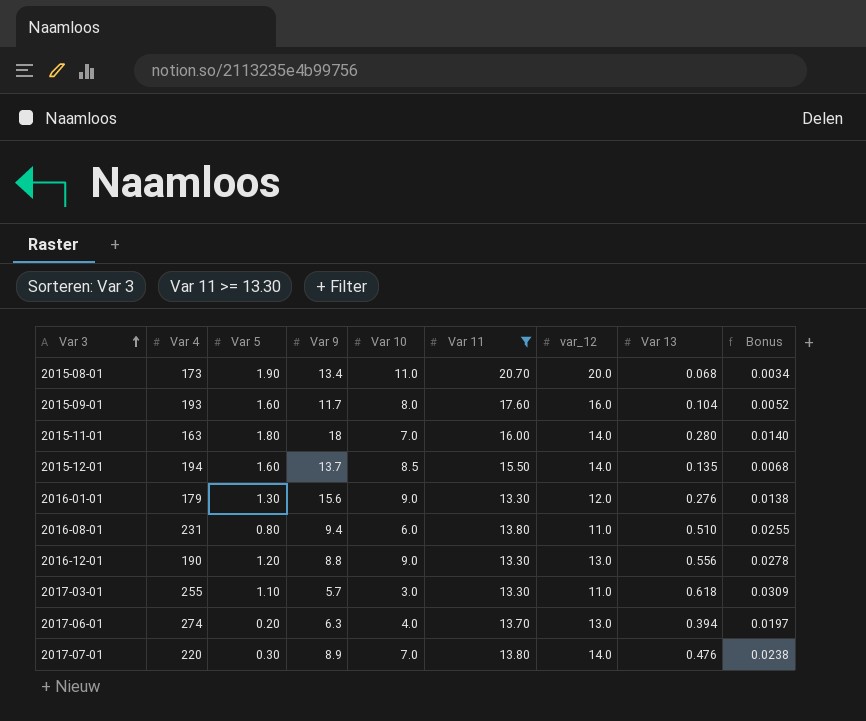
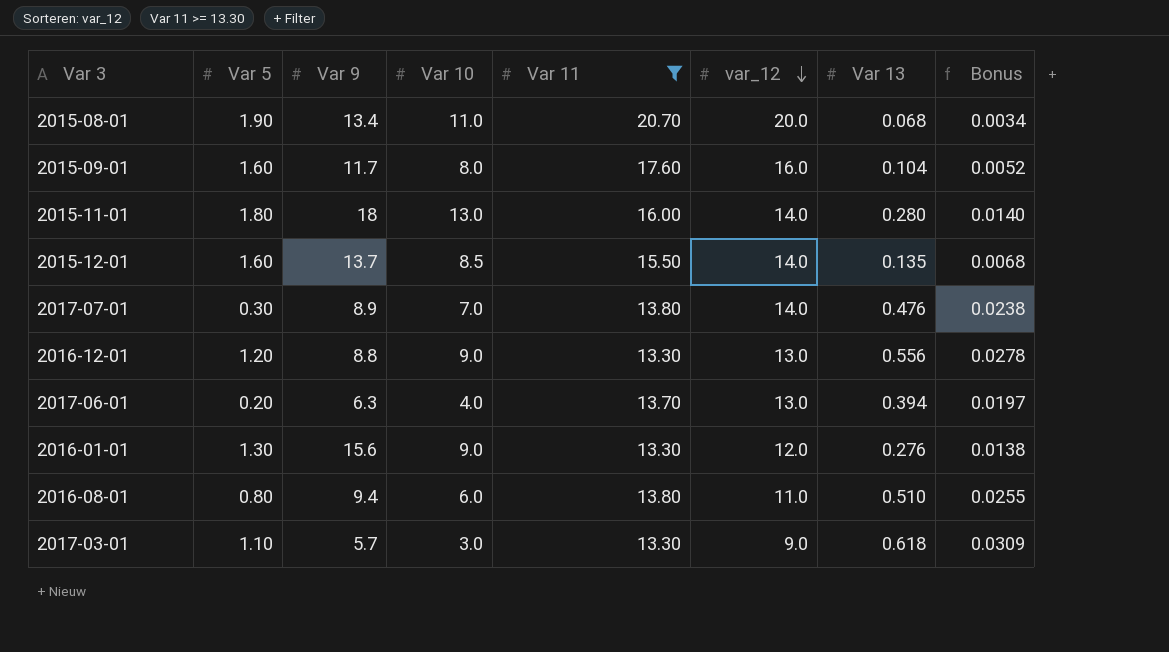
row order: Var 3 ascending -> var_12 descending
column Var 4 | position: 2 -> none
2015-11-01 | Var 10: 7.0 -> 13.0
2017-03-01 | var_12: 11.0 -> 9.0

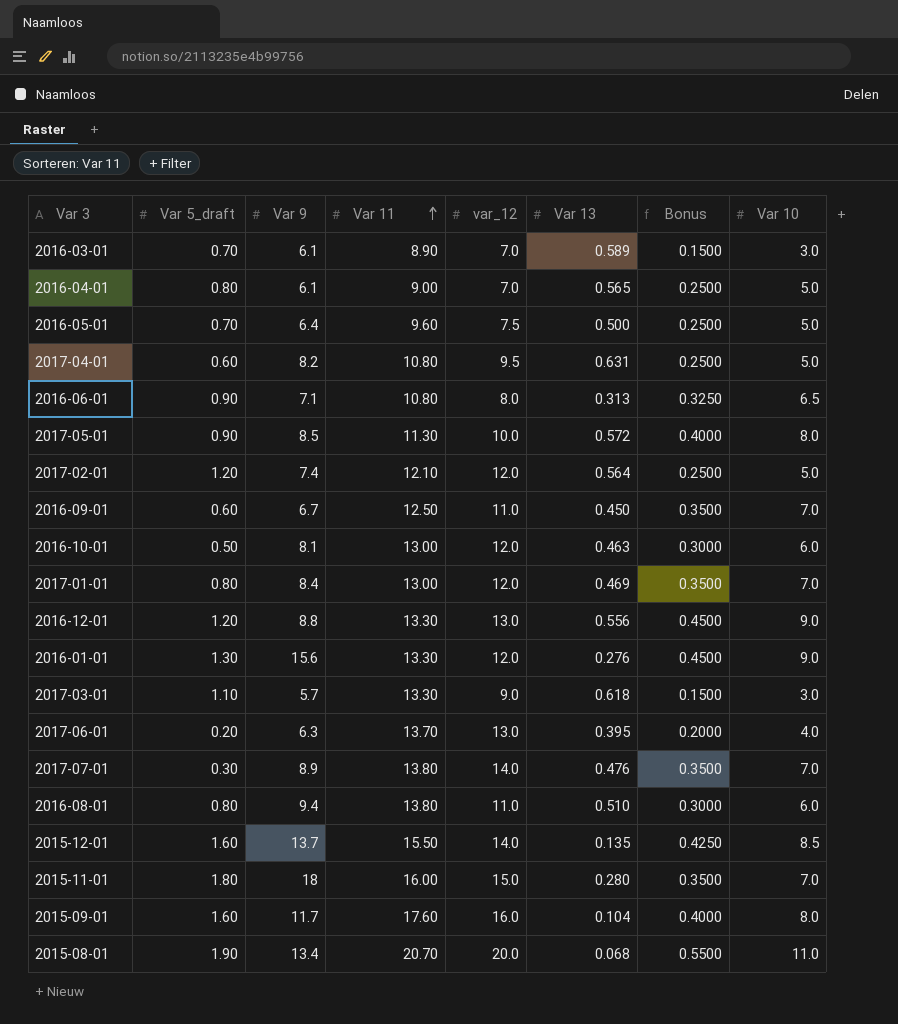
filter: Var 11 >= 13.30 -> none
row order: var_12 descending -> Var 11 ascending
column name: Var 5 -> Var 5_draft
column Bonus | formula: [Var 13] * 0.05 -> [Var 10] * 0.05
column Var 10 | position: 4 -> 8
2017-06-01 | Var 13: 0.394 -> 0.395
2015-11-01 | var_12: 14.0 -> 15.0
2015-11-01 | Var 10: 13.0 -> 7.0

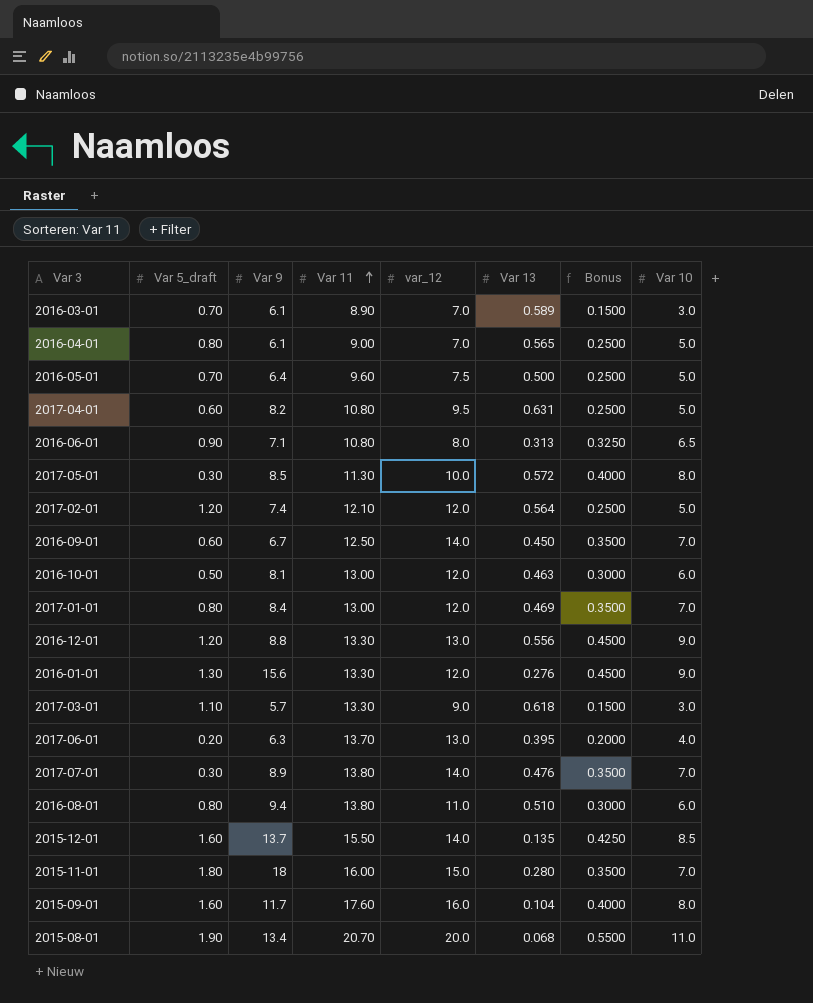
2017-05-01 | Var 5_draft: 0.90 -> 0.30
2016-09-01 | var_12: 11.0 -> 14.0

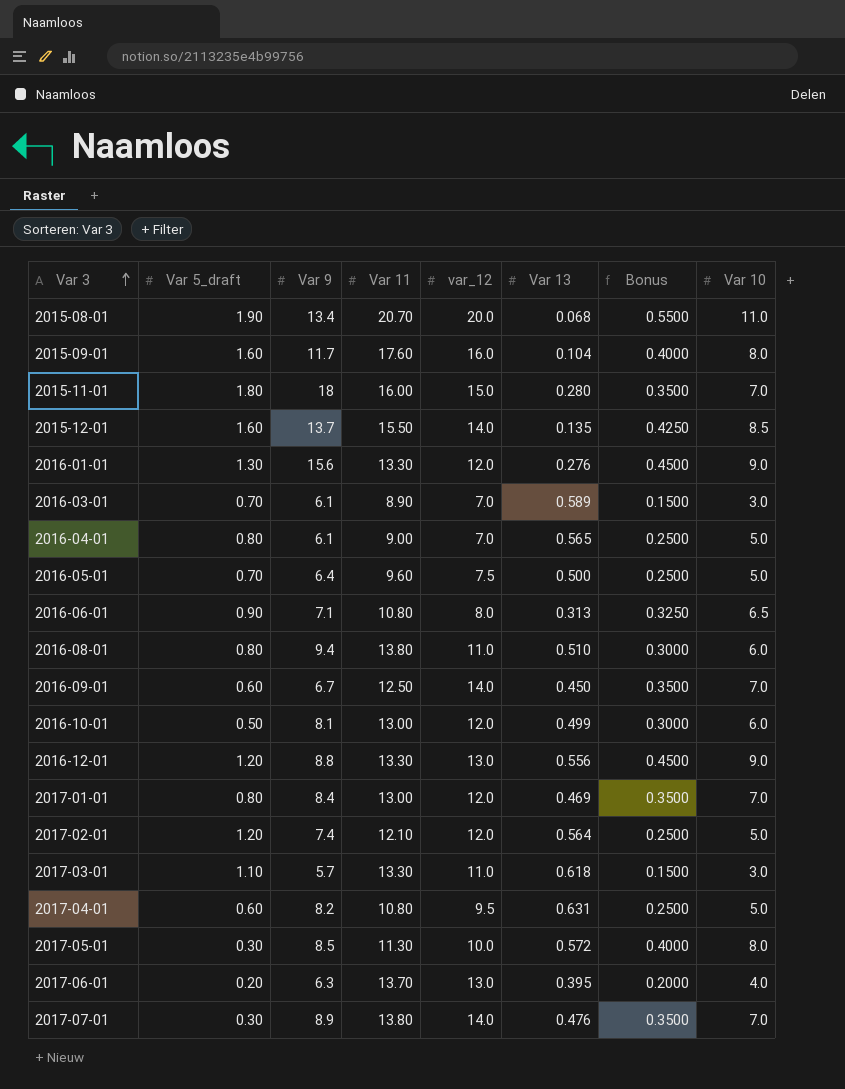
row order: Var 11 ascending -> Var 3 ascending
2016-10-01 | Var 13: 0.463 -> 0.499
2017-03-01 | var_12: 9.0 -> 11.0

